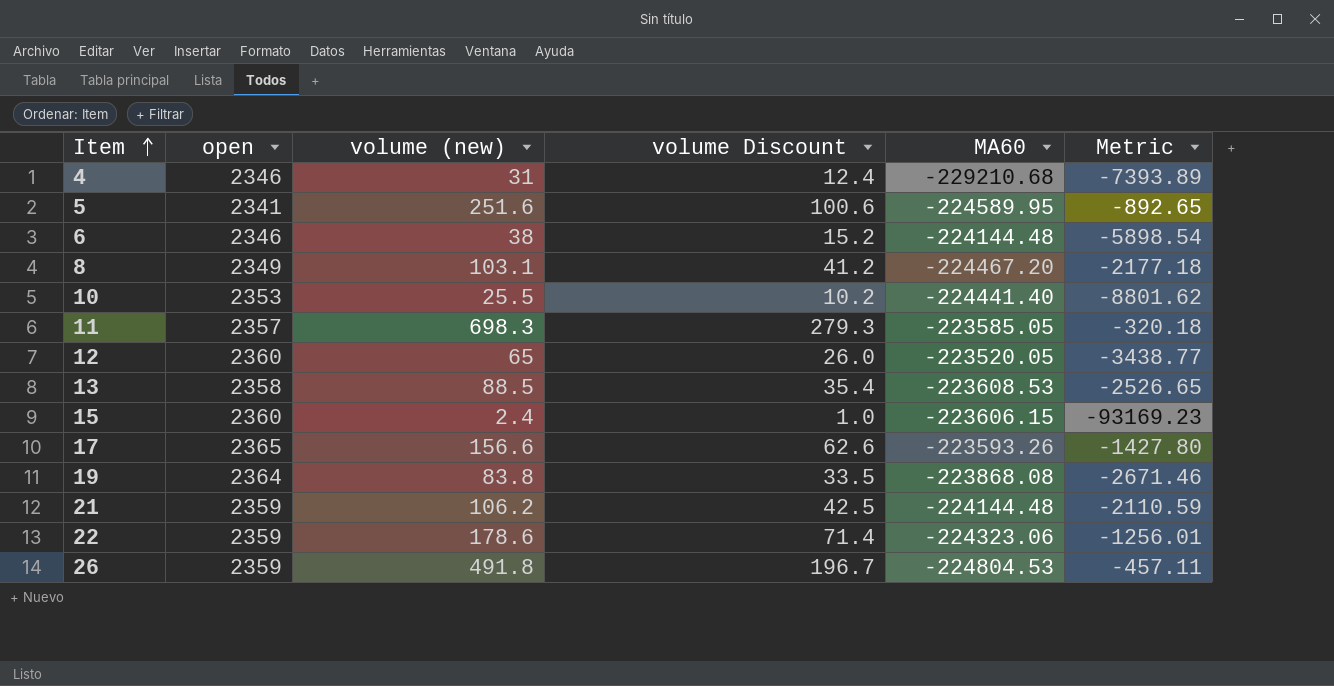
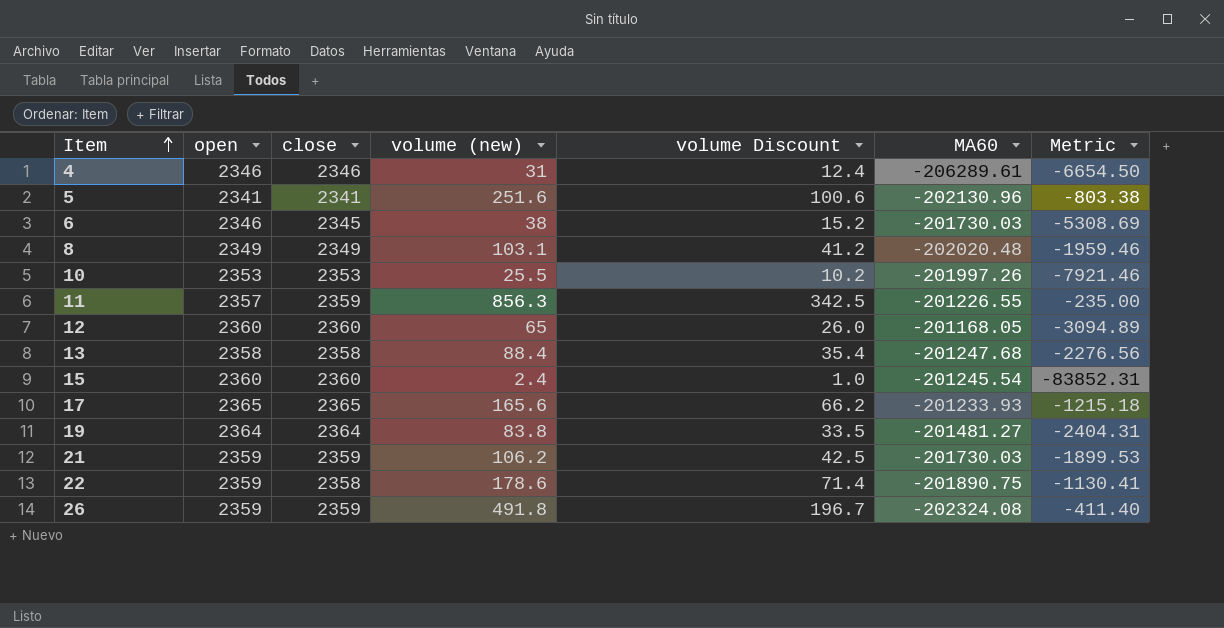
column close | position: none -> 3
4 | MA60: -229210.68 -> -206289.61
4 | Metric: -7393.89 -> -6654.50
5 | MA60: -224589.95 -> -202130.96
5 | Metric: -892.65 -> -803.38
6 | MA60: -224144.48 -> -201730.03
6 | Metric: -5898.54 -> -5308.69
8 | MA60: -224467.20 -> -202020.48
8 | Metric: -2177.18 -> -1959.46
10 | MA60: -224441.40 -> -201997.26
10 | Metric: -8801.62 -> -7921.46
11 | volume (new): 698.3 -> 856.3
11 | volume Discount: 279.3 -> 342.5
11 | MA60: -223585.05 -> -201226.55
11 | Metric: -320.18 -> -235.00
12 | MA60: -223520.05 -> -201168.05
12 | Metric: -3438.77 -> -3094.89
13 | volume (new): 88.5 -> 88.4
13 | MA60: -223608.53 -> -201247.68
13 | Metric: -2526.65 -> -2276.56
15 | MA60: -223606.15 -> -201245.54
15 | Metric: -93169.23 -> -83852.31
17 | volume (new): 156.6 -> 165.6
17 | volume Discount: 62.6 -> 66.2
17 | MA60: -223593.26 -> -201233.93
17 | Metric: -1427.80 -> -1215.18
19 | MA60: -223868.08 -> -201481.27
19 | Metric: -2671.46 -> -2404.31
21 | MA60: -224144.48 -> -201730.03
21 | Metric: -2110.59 -> -1899.53
22 | MA60: -224323.06 -> -201890.75
22 | Metric: -1256.01 -> -1130.41
26 | MA60: -224804.53 -> -202324.08
26 | Metric: -457.11 -> -411.40

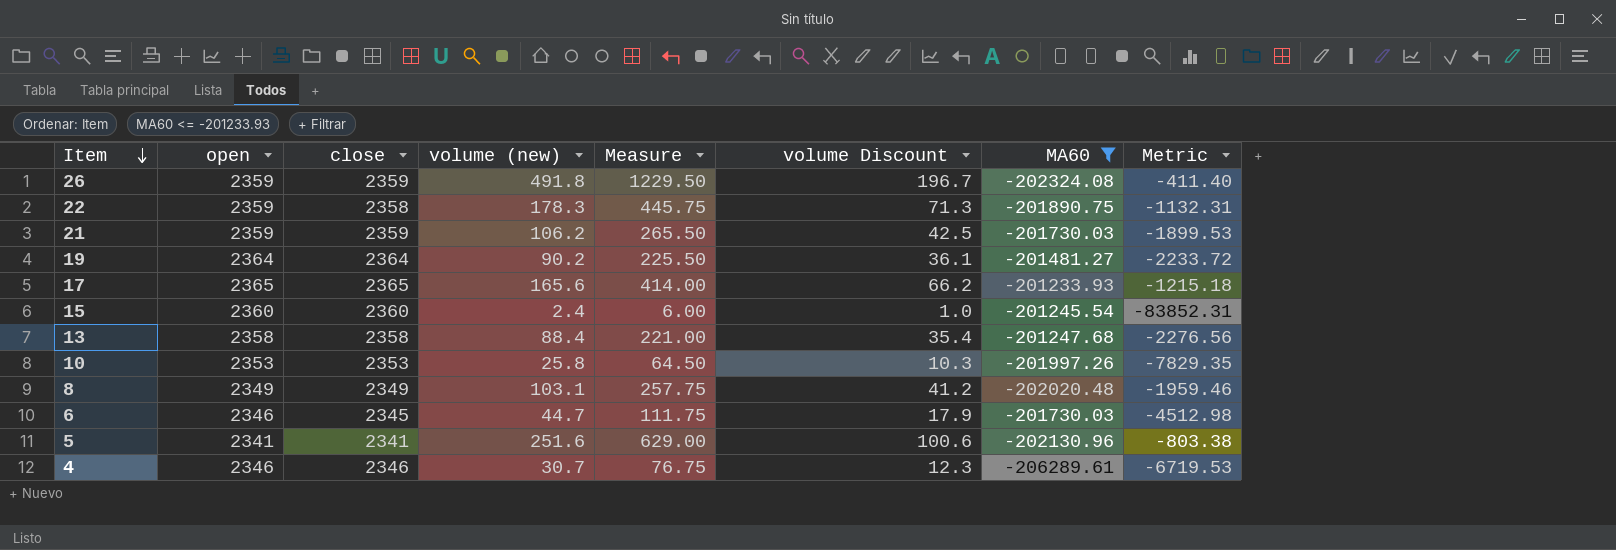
filter: none -> MA60 <= -201233.93
row order: Item ascending -> Item descending
column Measure | formula: none -> [volume (new)] * 2.5
22 | volume (new): 178.6 -> 178.3
22 | volume Discount: 71.4 -> 71.3
22 | Metric: -1130.41 -> -1132.31
19 | volume (new): 83.8 -> 90.2
19 | volume Discount: 33.5 -> 36.1
19 | Metric: -2404.31 -> -2233.72
10 | volume (new): 25.5 -> 25.8
10 | volume Discount: 10.2 -> 10.3
10 | Metric: -7921.46 -> -7829.35
6 | volume (new): 38 -> 44.7
6 | volume Discount: 15.2 -> 17.9
6 | Metric: -5308.69 -> -4512.98
4 | volume (new): 31 -> 30.7
4 | volume Discount: 12.4 -> 12.3
4 | Metric: -6654.50 -> -6719.53

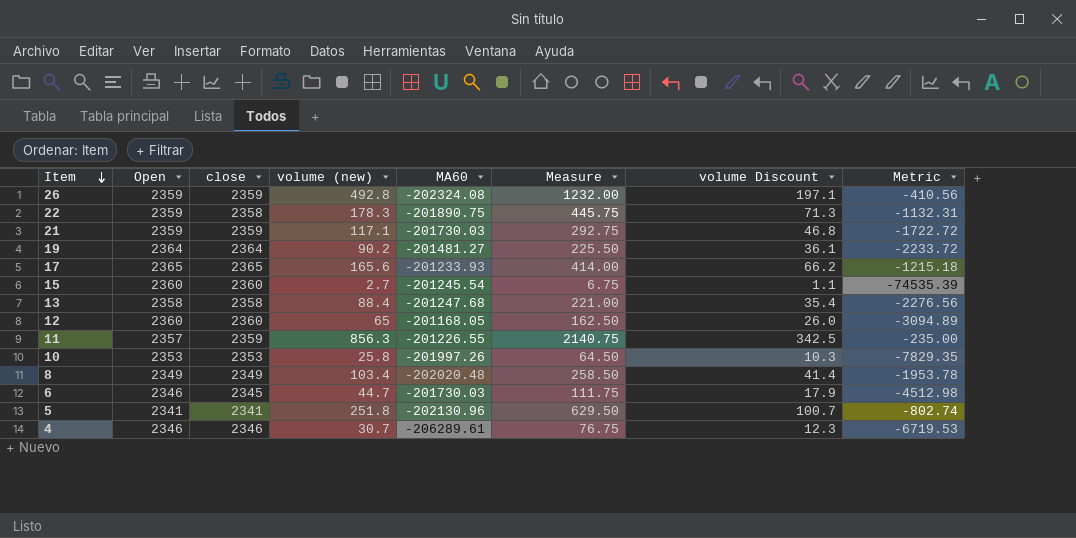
filter: MA60 <= -201233.93 -> none
column name: open -> Open
column MA60 | position: 7 -> 5
26 | volume (new): 491.8 -> 492.8
26 | Measure: 1229.50 -> 1232.00
26 | volume Discount: 196.7 -> 197.1
26 | Metric: -411.40 -> -410.56
21 | volume (new): 106.2 -> 117.1
21 | Measure: 265.50 -> 292.75
21 | volume Discount: 42.5 -> 46.8
21 | Metric: -1899.53 -> -1722.72
15 | volume (new): 2.4 -> 2.7
15 | Measure: 6.00 -> 6.75
15 | volume Discount: 1.0 -> 1.1
15 | Metric: -83852.31 -> -74535.39
8 | volume (new): 103.1 -> 103.4
8 | Measure: 257.75 -> 258.50
8 | volume Discount: 41.2 -> 41.4
8 | Metric: -1959.46 -> -1953.78
5 | volume (new): 251.6 -> 251.8
5 | Measure: 629.00 -> 629.50
5 | volume Discount: 100.6 -> 100.7
5 | Metric: -803.38 -> -802.74

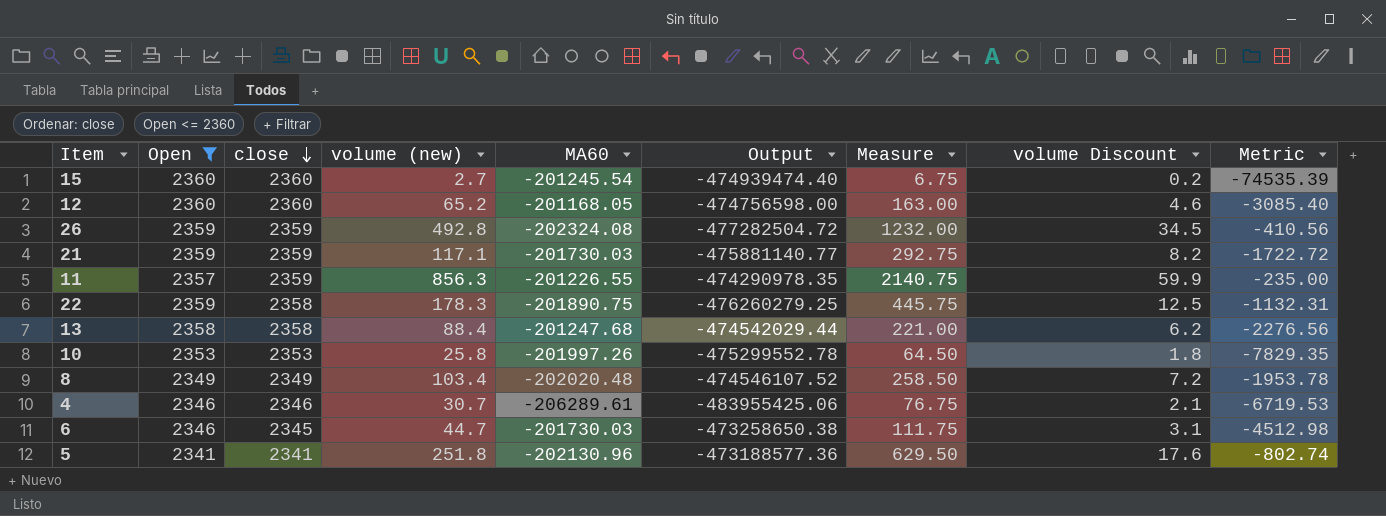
filter: none -> Open <= 2360
row order: Item descending -> close descending
column Output | formula: none -> [Open] * [MA60]
column volume Discount | formula: [volume (new)] * 0.4 -> [volume (new)] * 0.07
12 | volume (new): 65 -> 65.2
12 | Measure: 162.50 -> 163.00
12 | Metric: -3094.89 -> -3085.40

